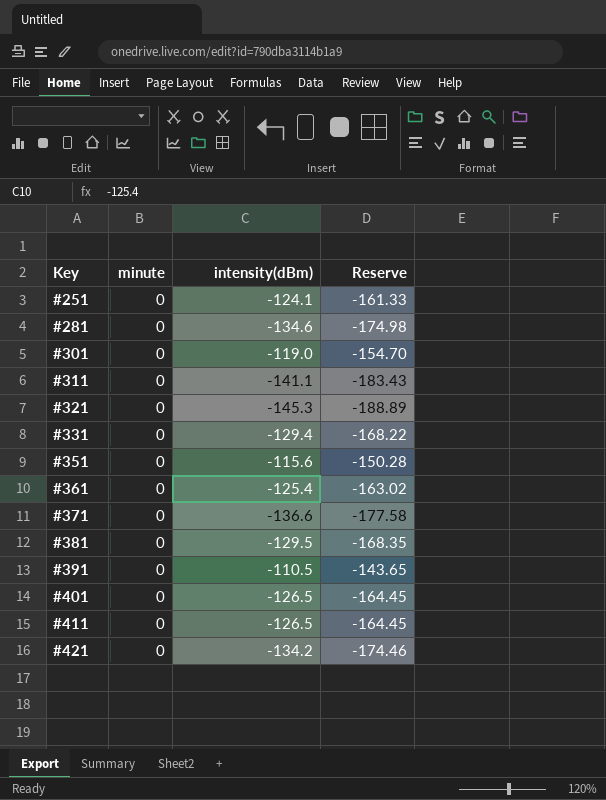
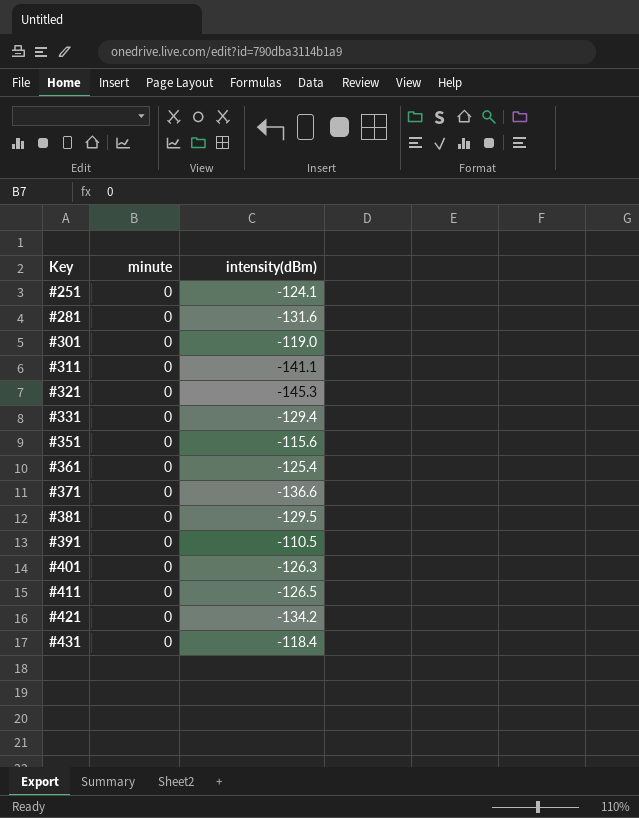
column Reserve | formula: [intensity(dBm)] * 1.3 -> none
#281 | intensity(dBm): -134.6 -> -131.6
#401 | intensity(dBm): -126.5 -> -126.3
row #431: none -> 0 | -118.4

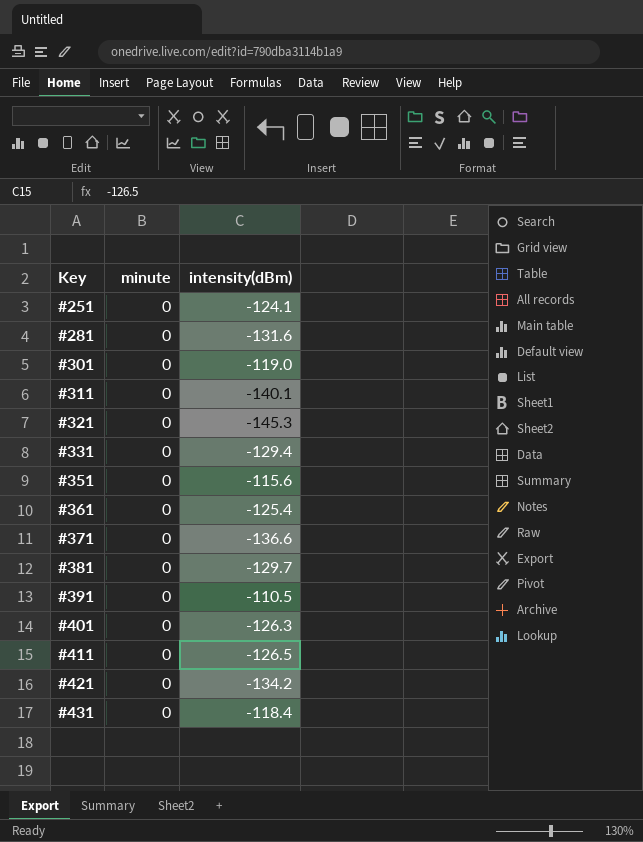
#311 | intensity(dBm): -141.1 -> -140.1
#381 | intensity(dBm): -129.5 -> -129.7

